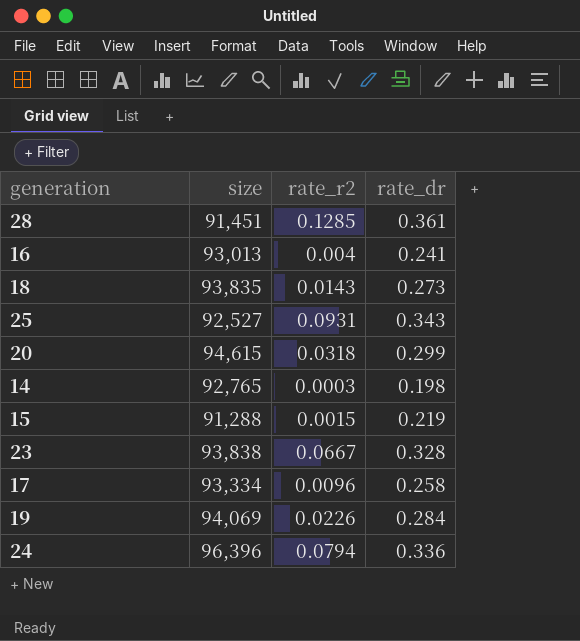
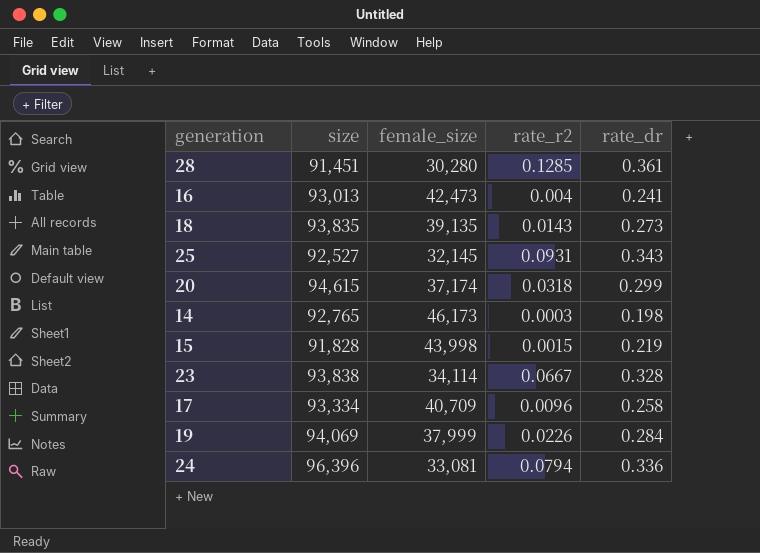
column female_size | position: none -> 3
15 | size: 91,288 -> 91,828

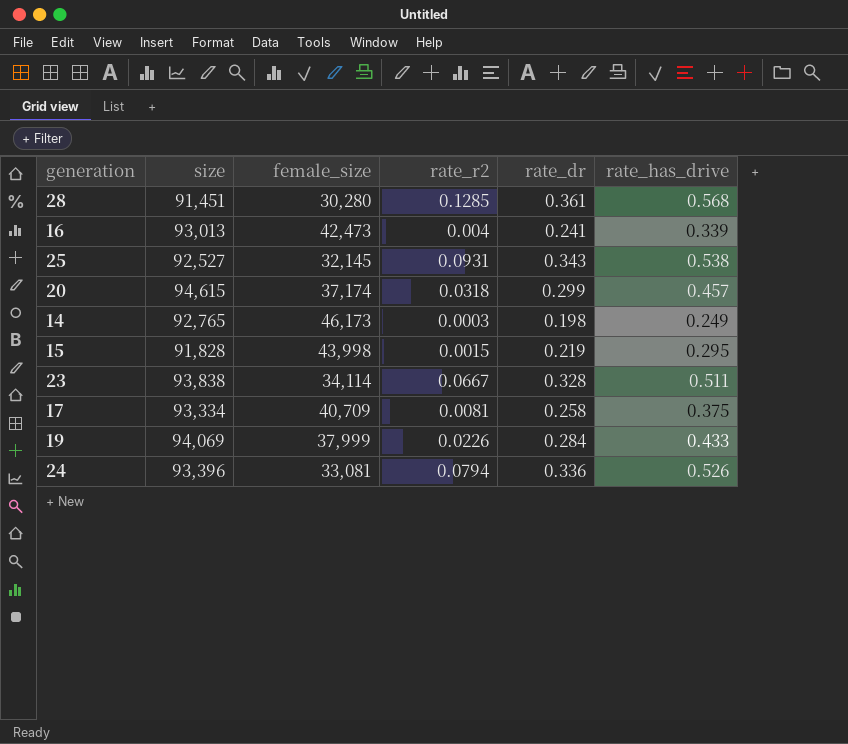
column rate_has_drive | position: none -> 6
row 18: 93,835 | 39,135 | 0.0143 | 0.273 -> none
17 | rate_r2: 0.0096 -> 0.0081
24 | size: 96,396 -> 93,396

